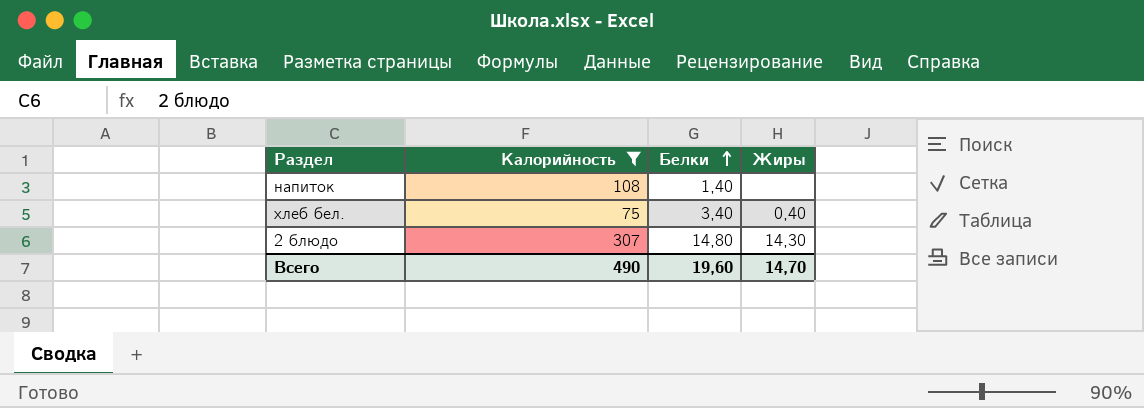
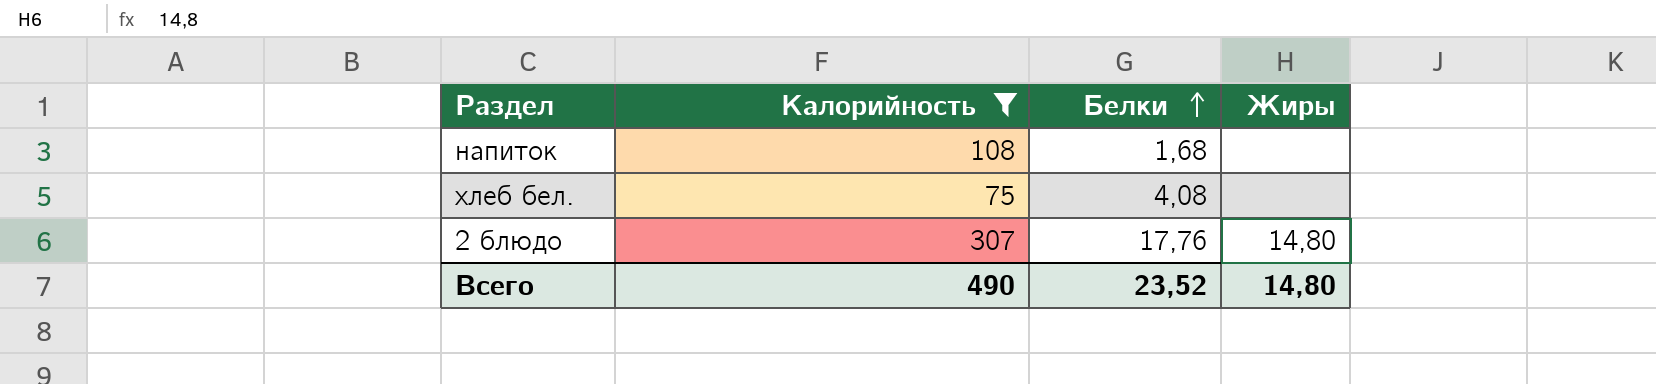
напиток | Белки: 1,40 -> 1,68
хлеб бел. | Белки: 3,40 -> 4,08
хлеб бел. | Жиры: 0,40 -> none
2 блюдо | Белки: 14,80 -> 17,76
2 блюдо | Жиры: 14,30 -> 14,80
Всего | Белки: 19,60 -> 23,52
Всего | Жиры: 14,70 -> 14,80

